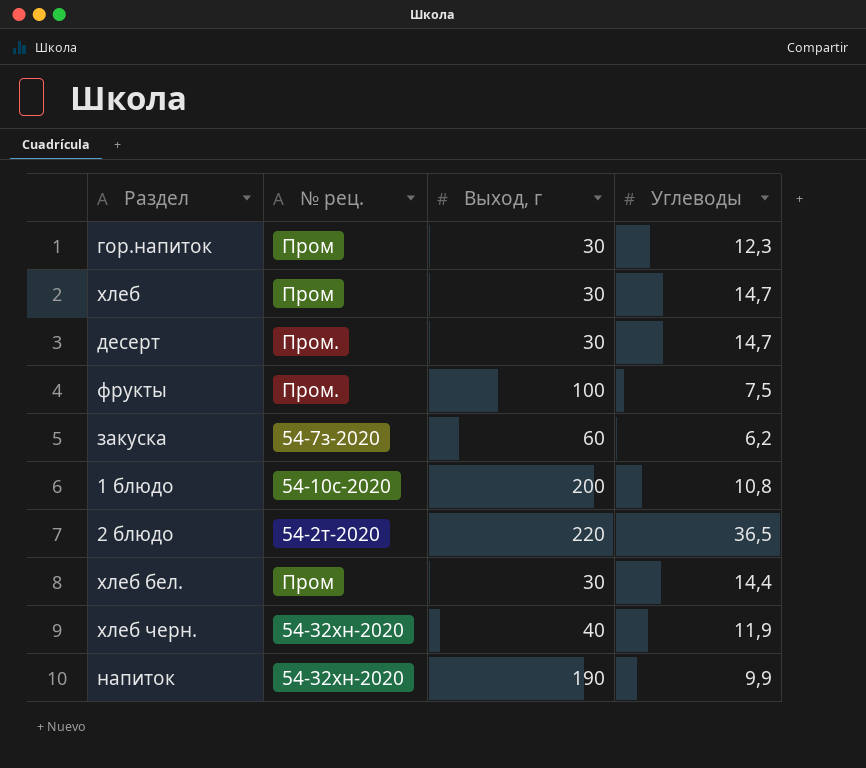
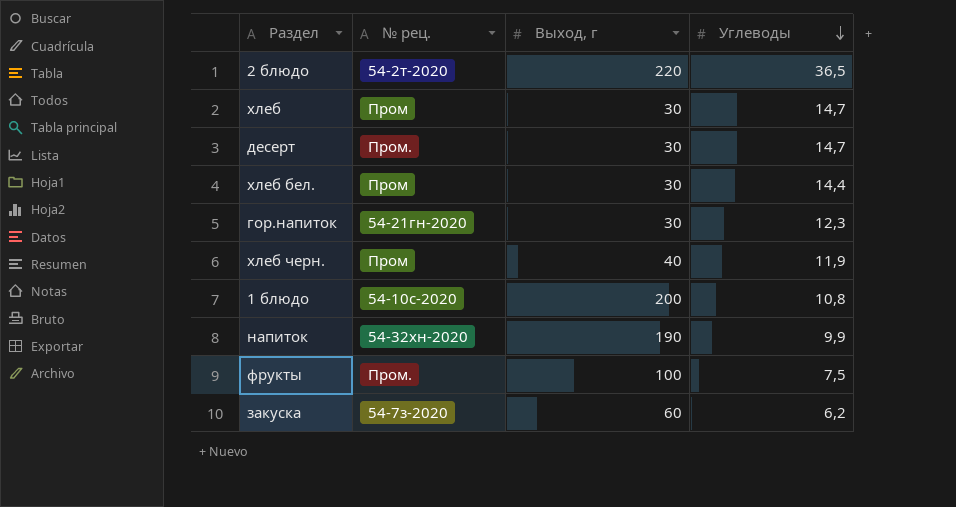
row order: none -> Углеводы descending
гор.напиток | № рец.: Пром -> 54-21гн-2020
хлеб черн. | № рец.: 54-32хн-2020 -> Пром

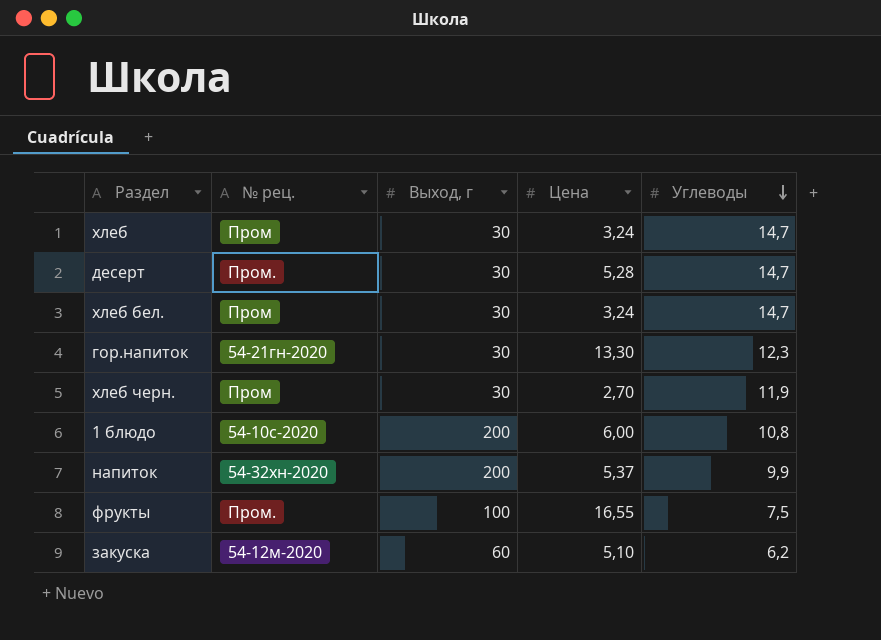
column Цена | position: none -> 4
row 2 блюдо: 54-2т-2020 | 220 | 36,5 -> none
хлеб бел. | Углеводы: 14,4 -> 14,7
хлеб черн. | Выход, г: 40 -> 30
напиток | Выход, г: 190 -> 200
закуска | № рец.: 54-7з-2020 -> 54-12м-2020

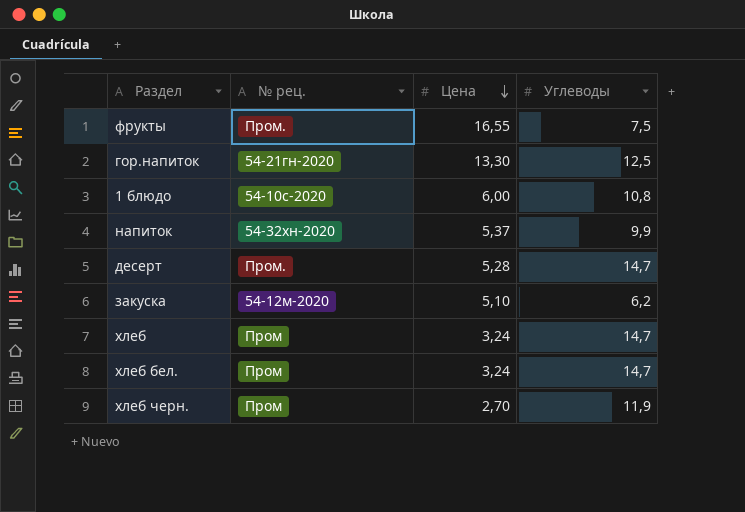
row order: Углеводы descending -> Цена descending
column Выход, г | position: 3 -> none
гор.напиток | Углеводы: 12,3 -> 12,5

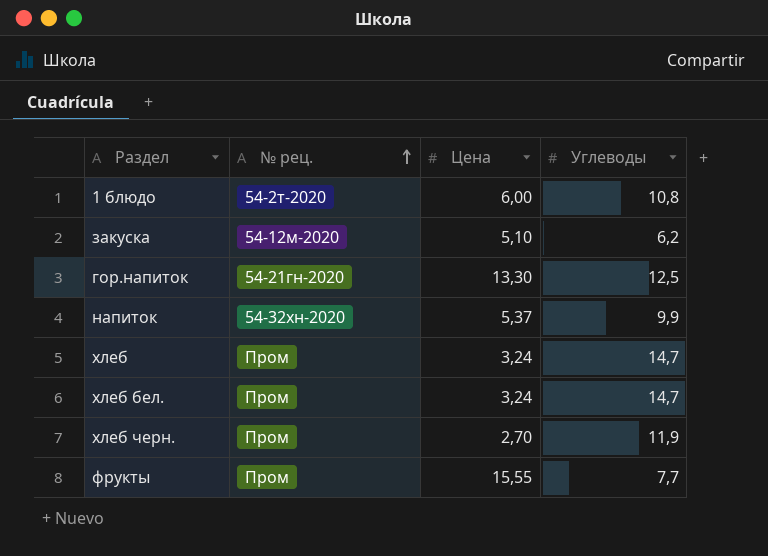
row order: Цена descending -> № рец. ascending
row десерт: Пром. | 5,28 | 14,7 -> none
1 блюдо | № рец.: 54-10с-2020 -> 54-2т-2020
фрукты | № рец.: Пром. -> Пром
фрукты | Цена: 16,55 -> 15,55
фрукты | Углеводы: 7,5 -> 7,7

